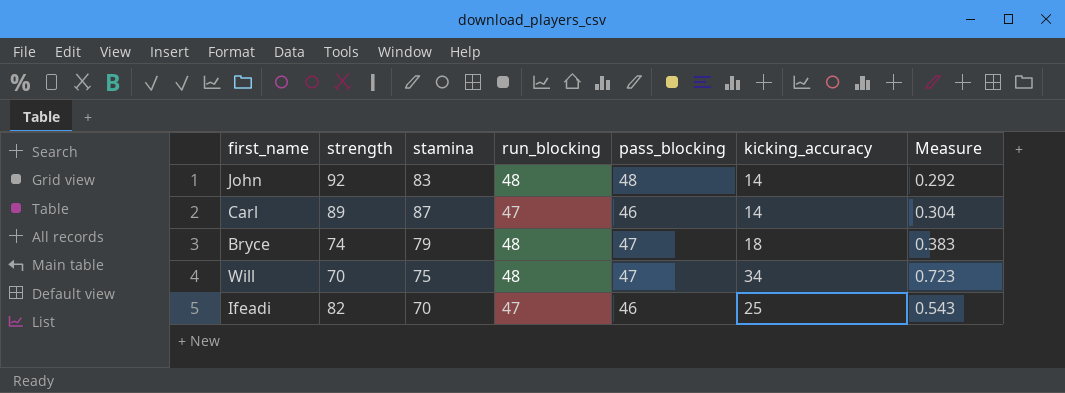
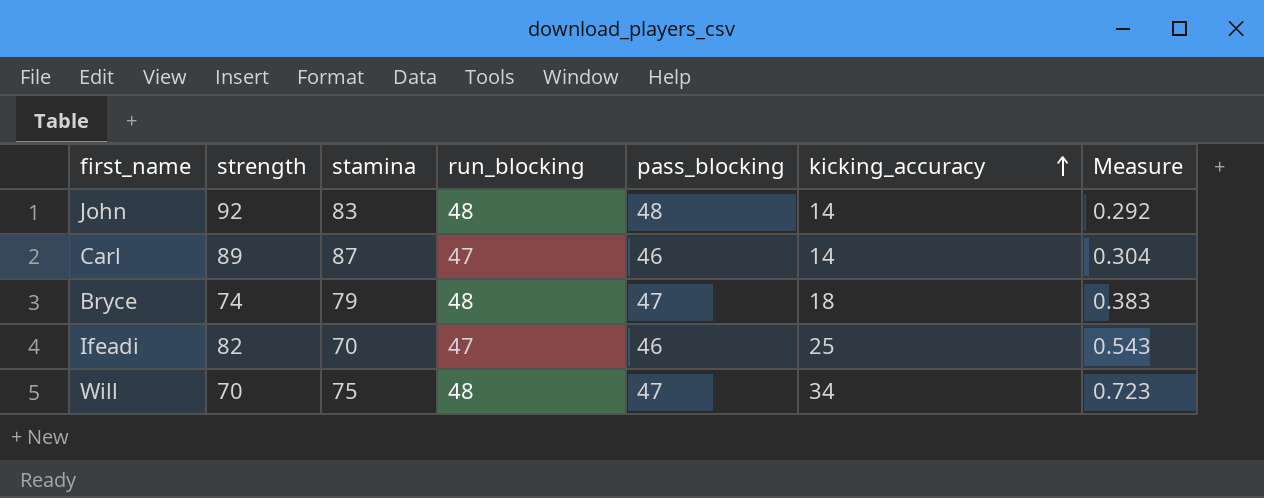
row order: none -> kicking_accuracy ascending

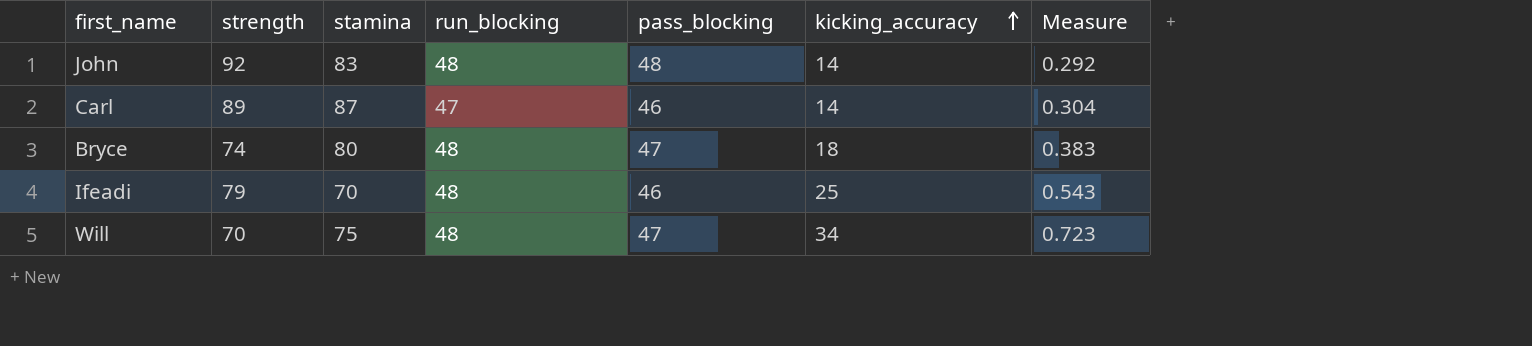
Bryce | stamina: 79 -> 80
Ifeadi | strength: 82 -> 79
Ifeadi | run_blocking: 47 -> 48

